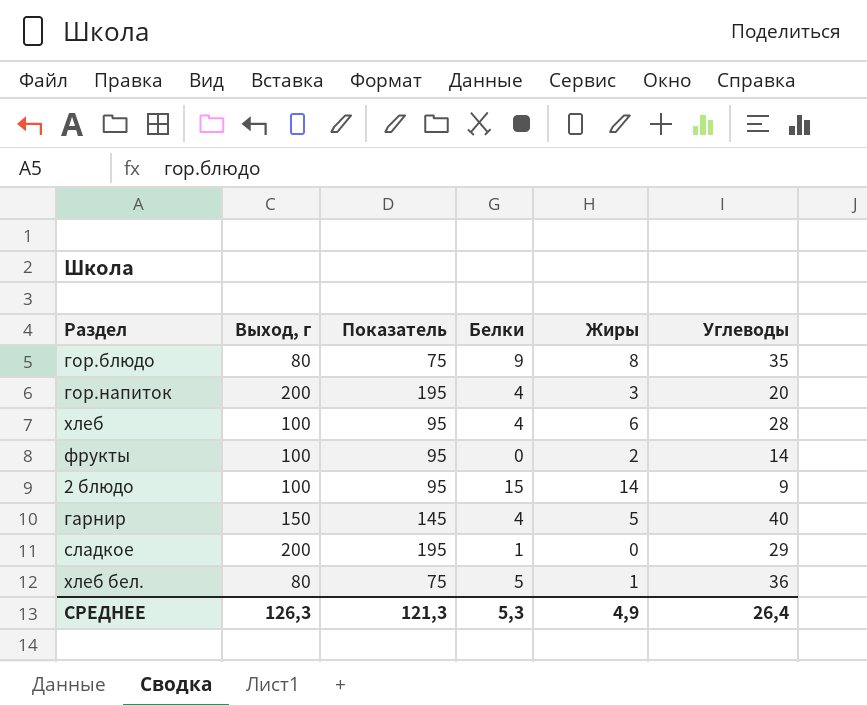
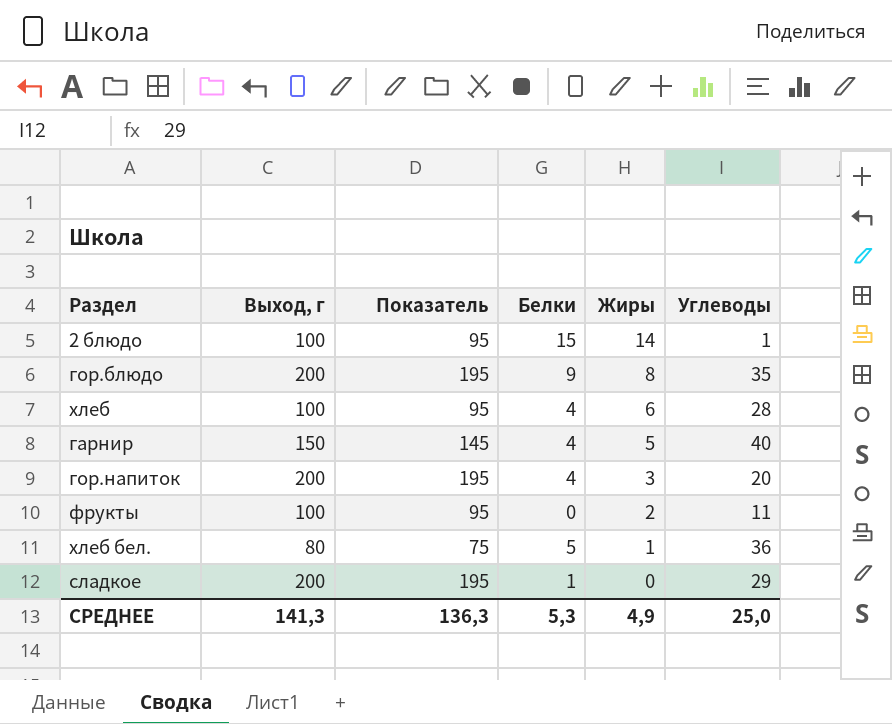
row order: none -> Жиры descending
2 блюдо | Углеводы: 9 -> 1
гор.блюдо | Выход, г: 80 -> 200
гор.блюдо | Показатель: 75 -> 195
фрукты | Углеводы: 14 -> 11
СРЕДНЕЕ | Выход, г: 126,3 -> 141,3
СРЕДНЕЕ | Показатель: 121,3 -> 136,3
СРЕДНЕЕ | Углеводы: 26,4 -> 25,0

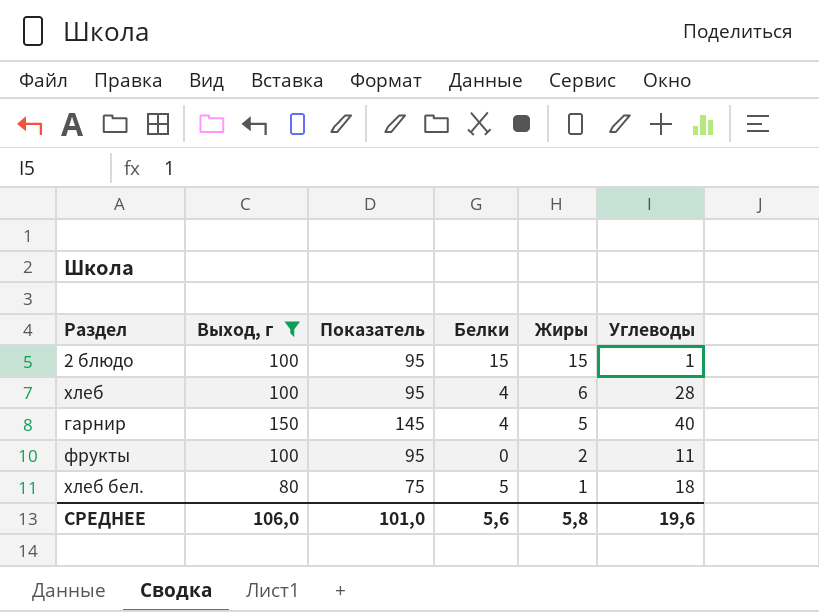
filter: none -> Выход, г != 200
2 блюдо | Жиры: 14 -> 15
хлеб бел. | Углеводы: 36 -> 18
СРЕДНЕЕ | Выход, г: 141,3 -> 106,0
СРЕДНЕЕ | Показатель: 136,3 -> 101,0
СРЕДНЕЕ | Белки: 5,3 -> 5,6
СРЕДНЕЕ | Жиры: 4,9 -> 5,8
СРЕДНЕЕ | Углеводы: 25,0 -> 19,6

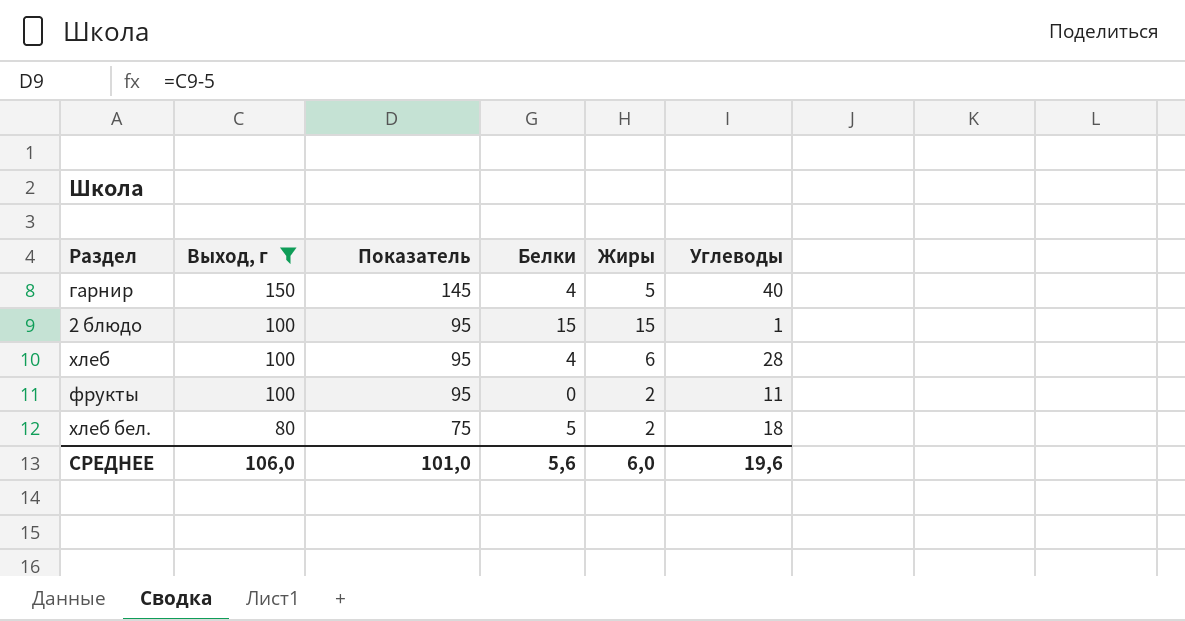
row order: Жиры descending -> Выход, г descending
хлеб бел. | Жиры: 1 -> 2
СРЕДНЕЕ | Жиры: 5,8 -> 6,0

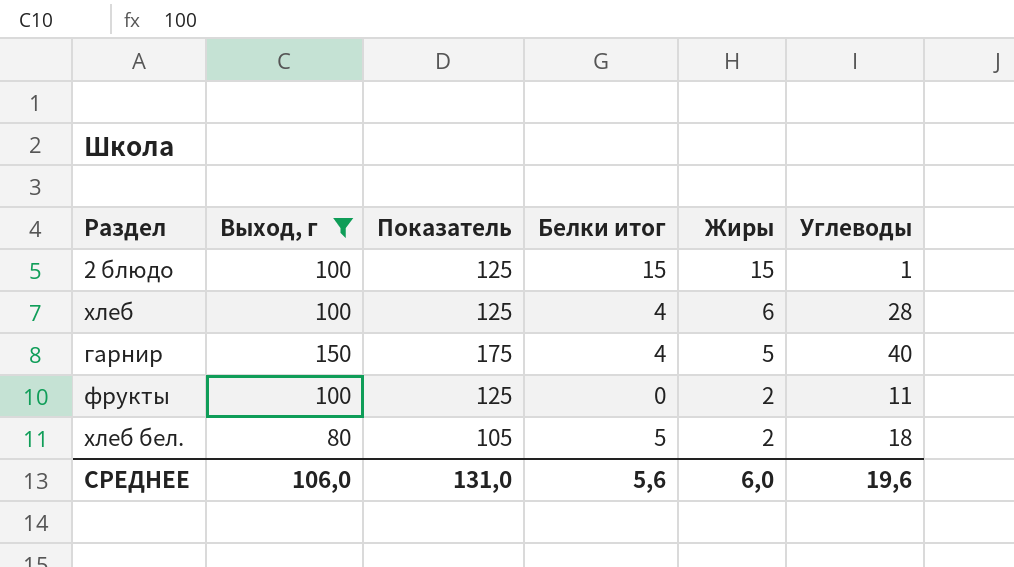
row order: Выход, г descending -> Жиры descending
column Показатель | formula: [Выход, г] - 5 -> [Выход, г] + 25
column name: Белки -> Белки итог
СРЕДНЕЕ | Показатель: 101,0 -> 131,0

